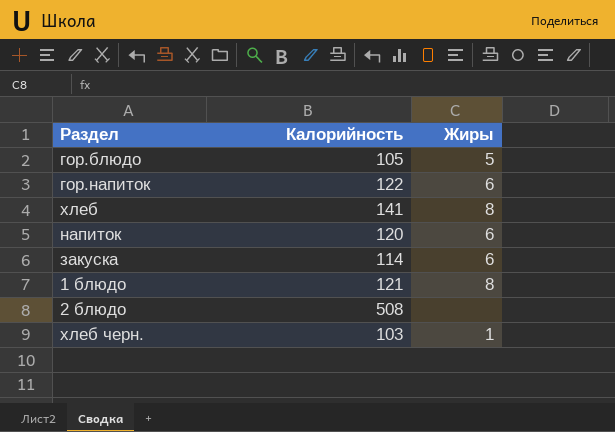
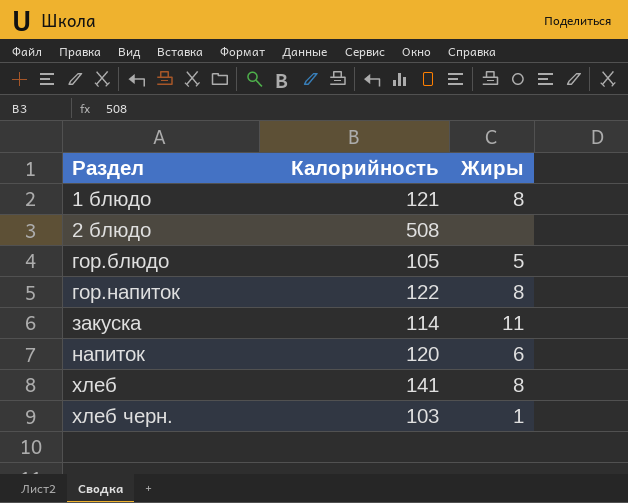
row order: none -> Раздел ascending
гор.напиток | Жиры: 6 -> 8
закуска | Жиры: 6 -> 11

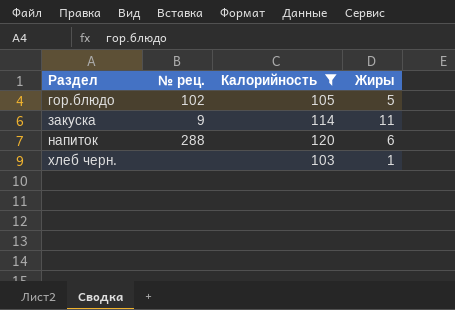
filter: none -> Калорийность <= 120
column № рец. | position: none -> 2

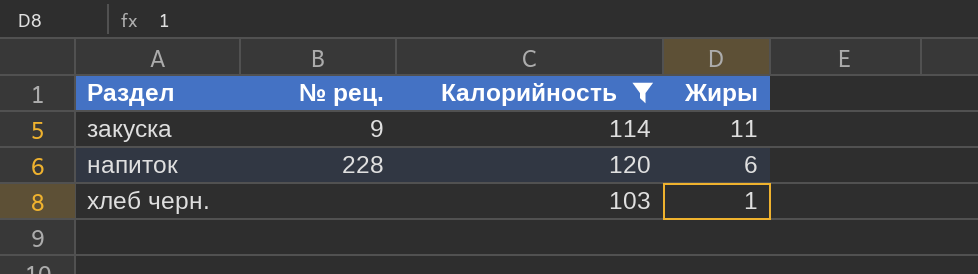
row гор.блюдо: 102 | 105 | 5 -> none
напиток | № рец.: 288 -> 228

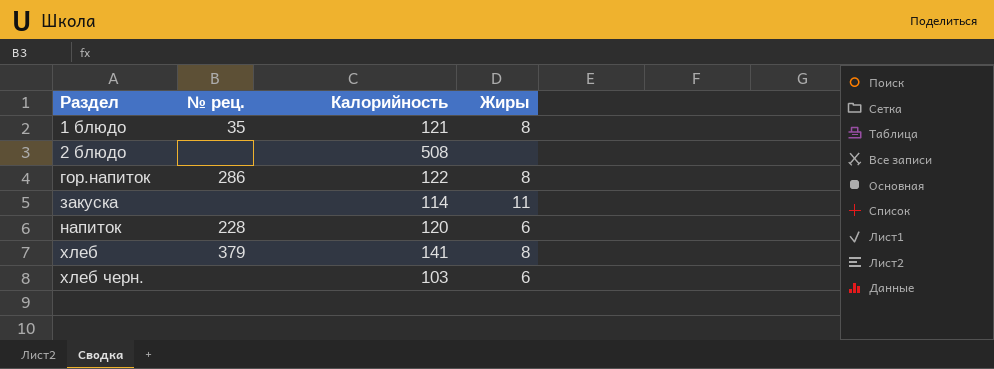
filter: Калорийность <= 120 -> none
закуска | № рец.: 9 -> none
хлеб черн. | Жиры: 1 -> 6

